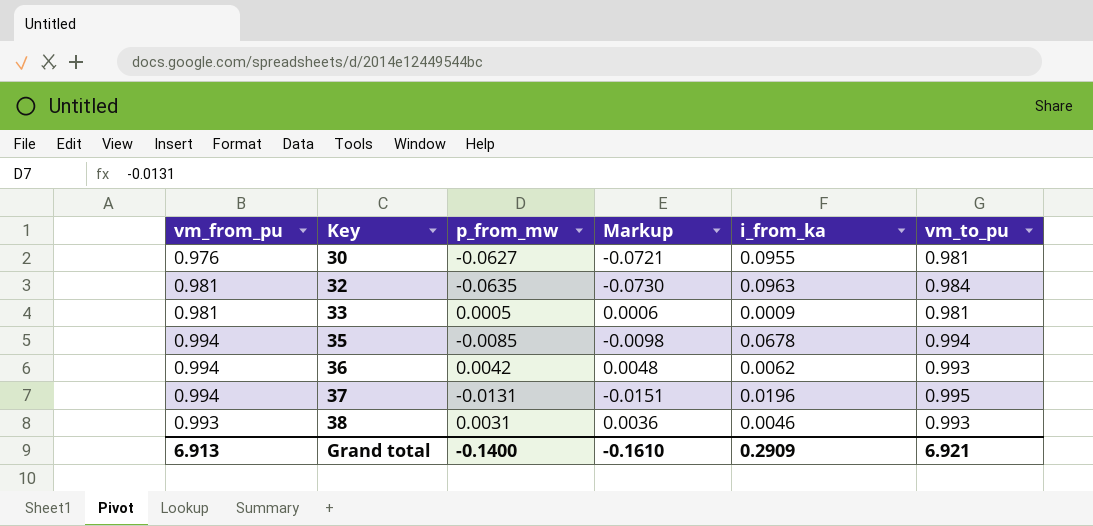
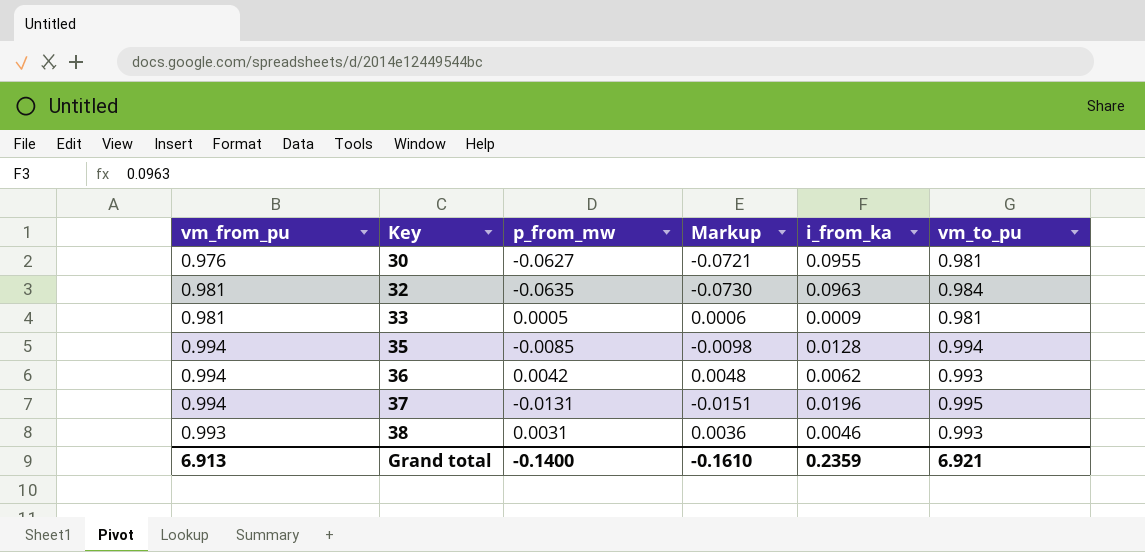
35 | i_from_ka: 0.0678 -> 0.0128
Grand total | i_from_ka: 0.2909 -> 0.2359

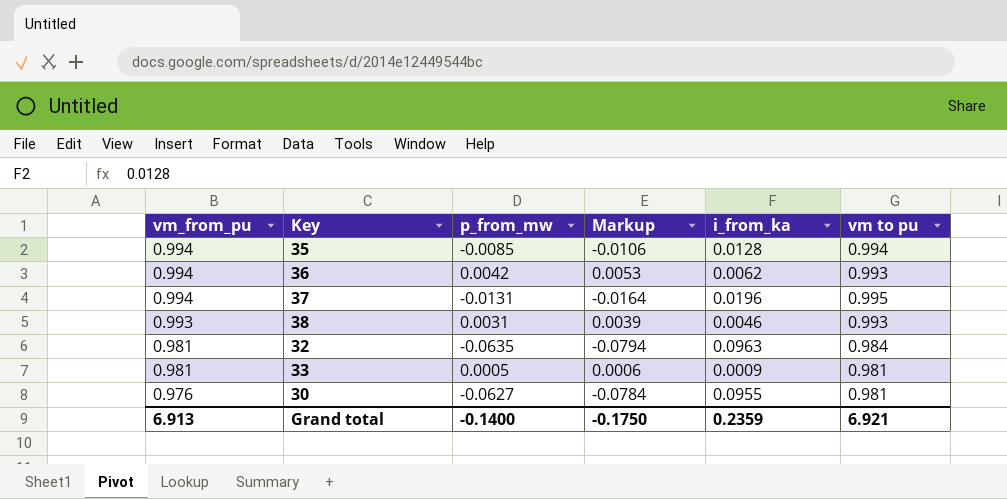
row order: Key ascending -> vm_from_pu descending
column Markup | formula: [p_from_mw] * 1.15 -> [p_from_mw] * 1.25
column name: vm_to_pu -> vm to pu
Grand total | Markup: -0.1610 -> -0.1750

